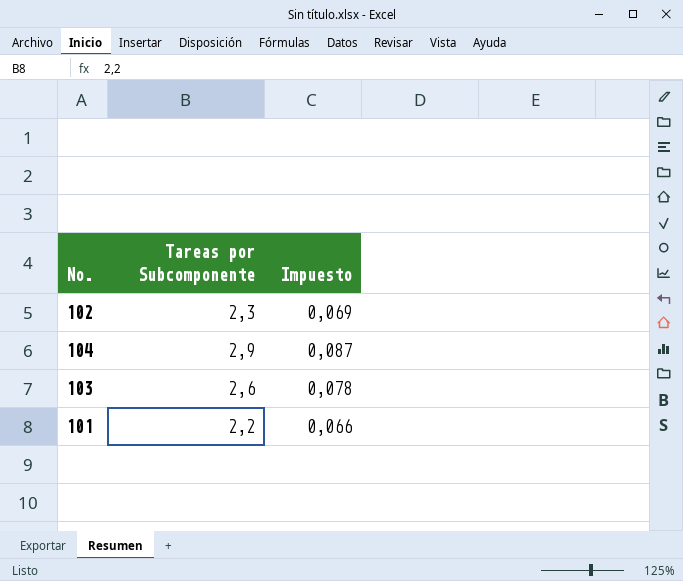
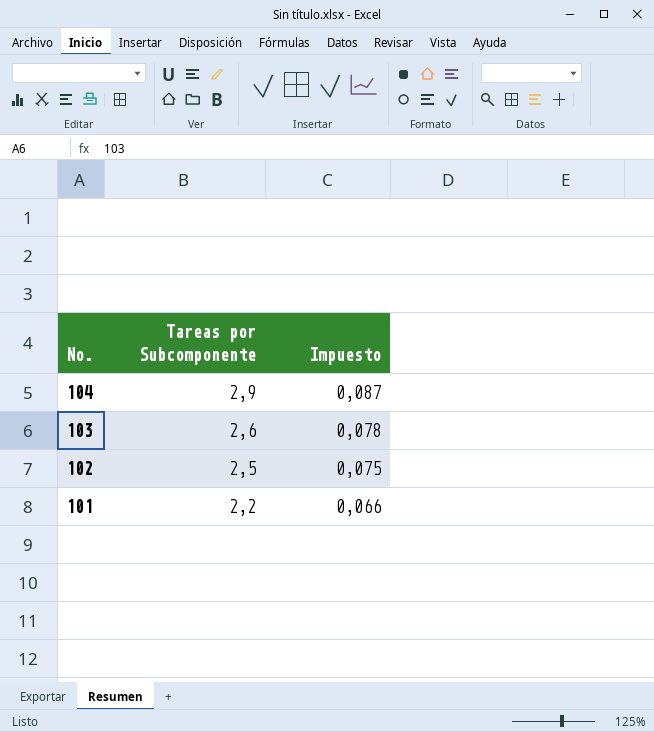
row order: none -> No. descending
102 | Tareas por Subcomponente: 2,3 -> 2,5
102 | Impuesto: 0,069 -> 0,075

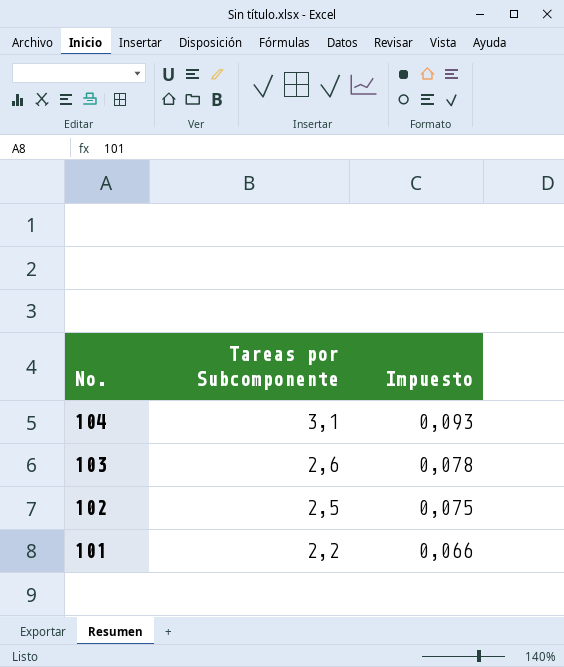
104 | Tareas por Subcomponente: 2,9 -> 3,1
104 | Impuesto: 0,087 -> 0,093

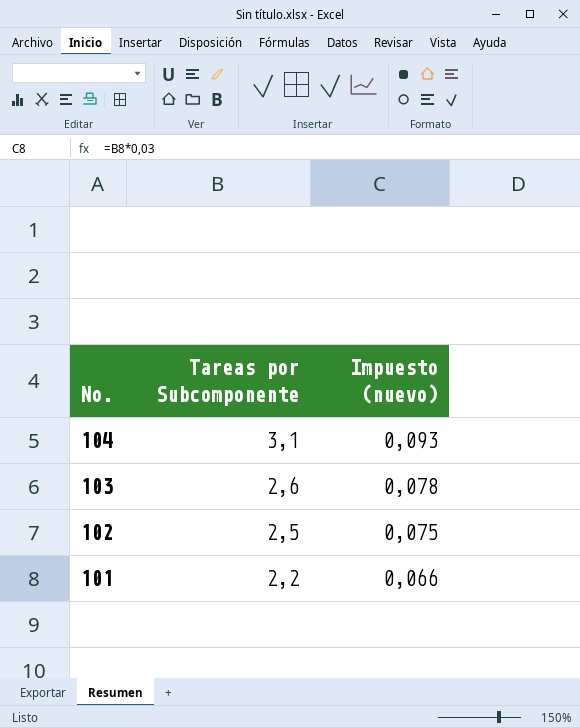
column name: Impuesto -> Impuesto (nuevo)

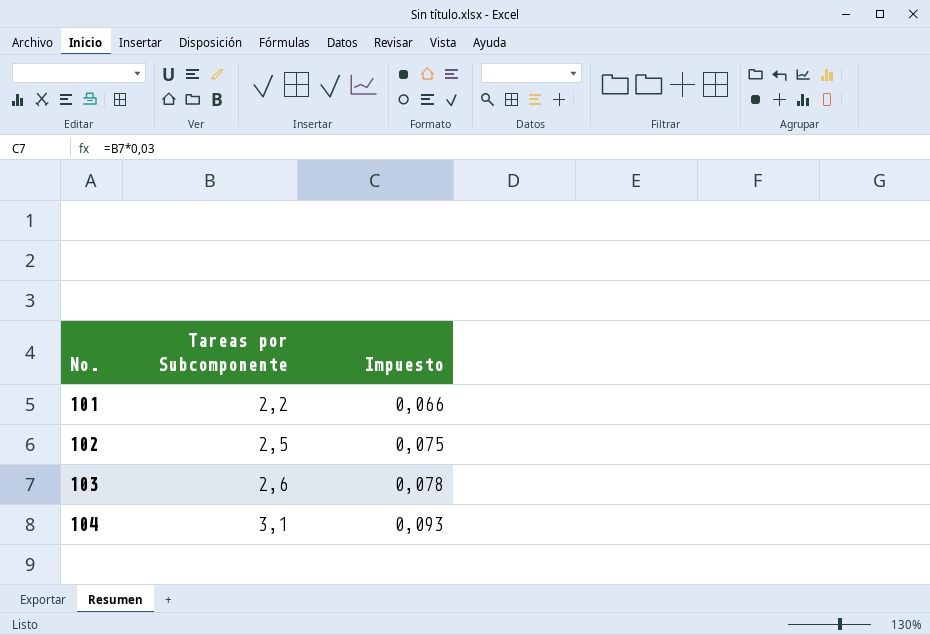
row order: No. descending -> No. ascending
column name: Impuesto (nuevo) -> Impuesto

